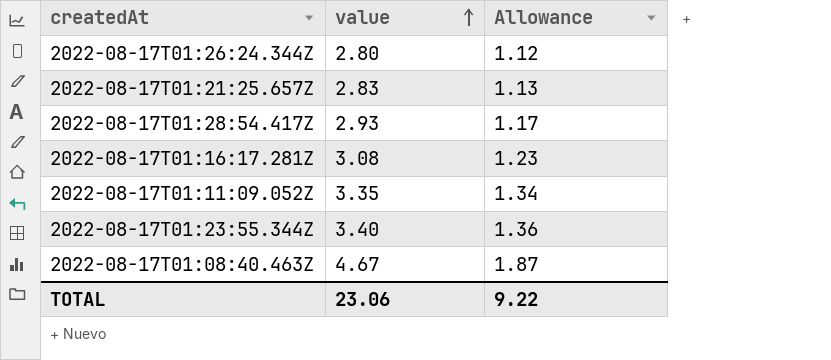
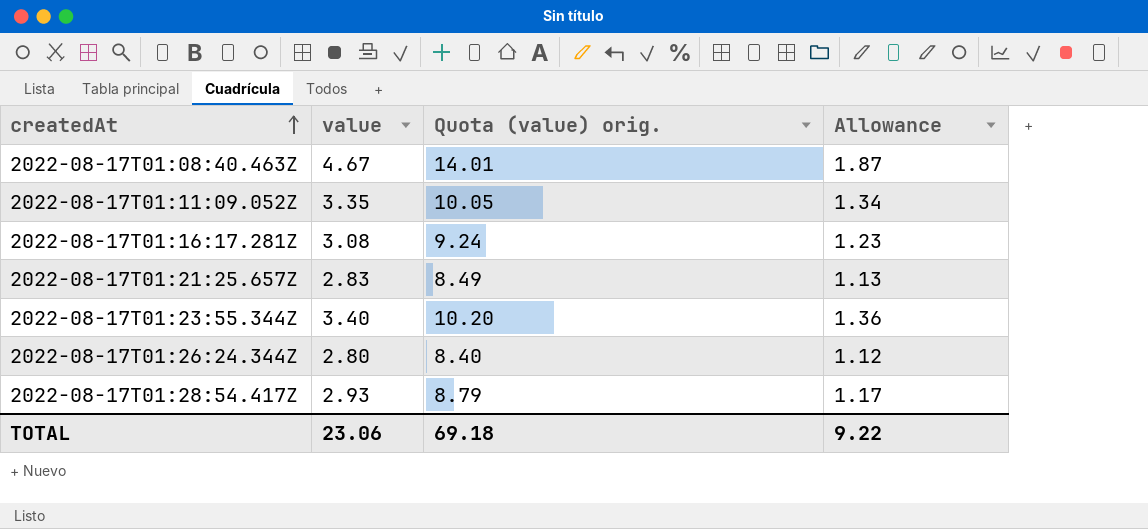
row order: value ascending -> createdAt ascending
column Quota (value) orig. | formula: none -> [value] * 3

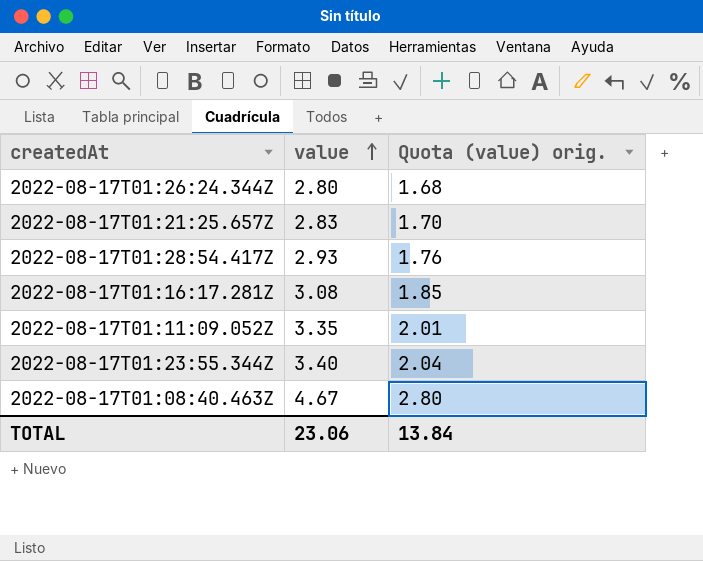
row order: createdAt ascending -> value ascending
column Allowance | formula: [value] * 0.4 -> none
column Quota (value) orig. | formula: [value] * 3 -> [value] * 0.6
TOTAL | Quota (value) orig.: 69.18 -> 13.84

